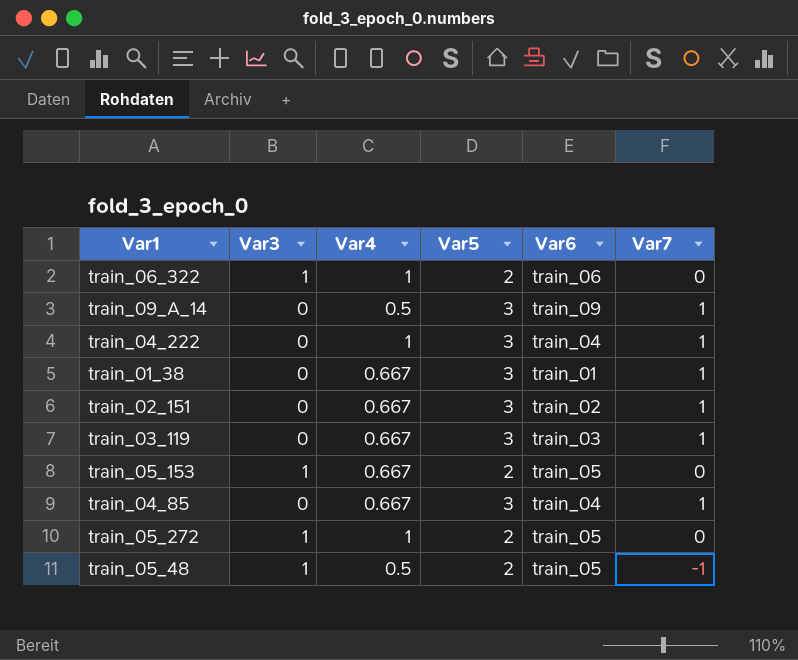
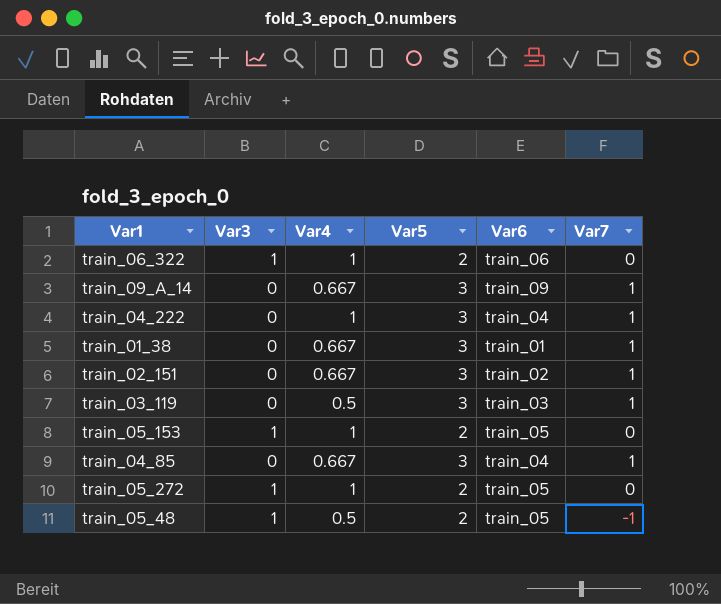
train_09_A_14 | Var4: 0.5 -> 0.667
train_03_119 | Var4: 0.667 -> 0.5
train_05_153 | Var4: 0.667 -> 1

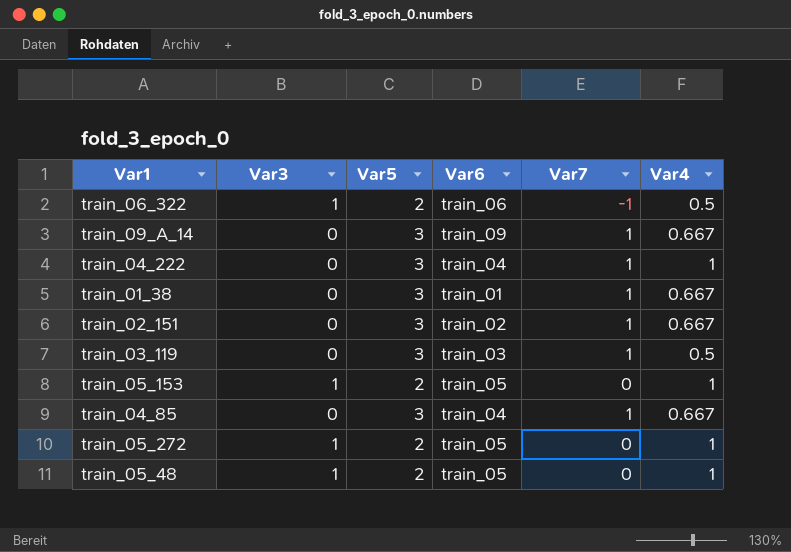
column Var4 | position: 3 -> 6
train_06_322 | Var7: 0 -> -1
train_06_322 | Var4: 1 -> 0.5
train_05_48 | Var7: -1 -> 0
train_05_48 | Var4: 0.5 -> 1

